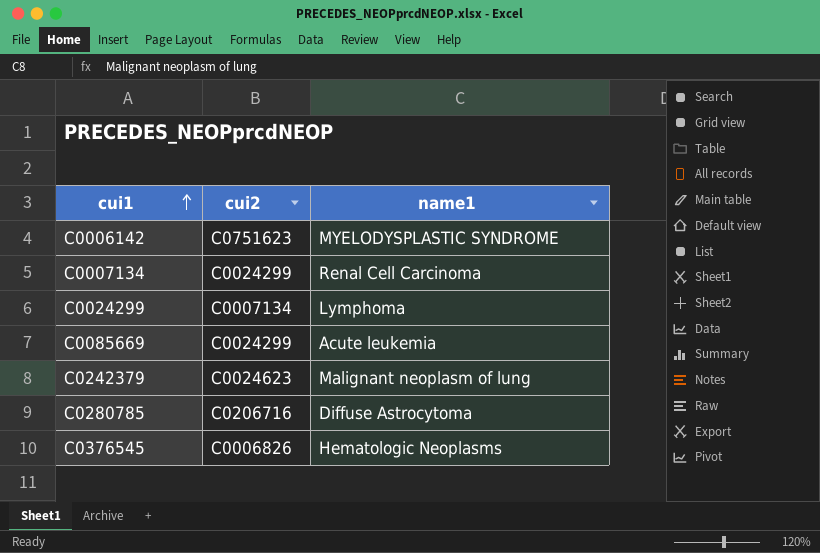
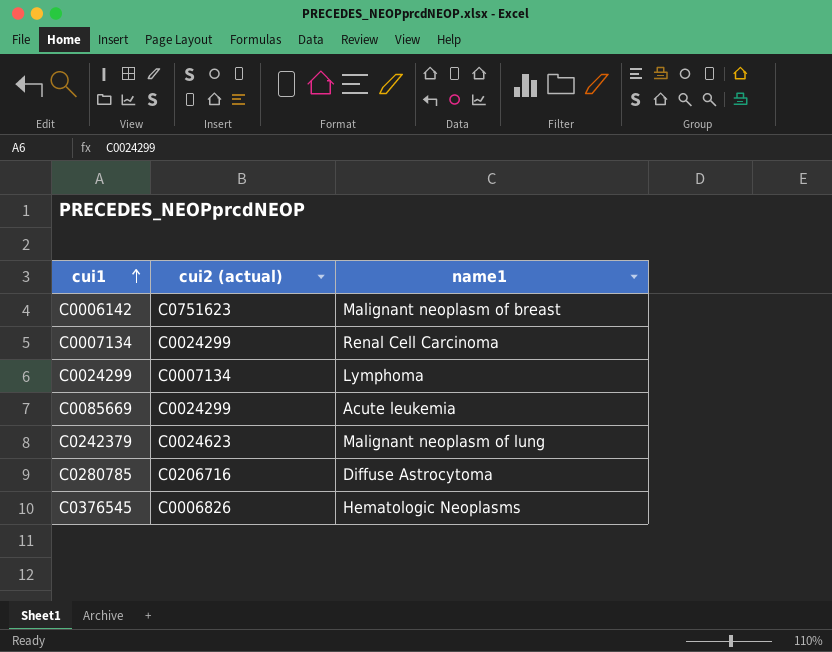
column name: cui2 -> cui2 (actual)
C0006142 | name1: MYELODYSPLASTIC SYNDROME -> Malignant neoplasm of breast

